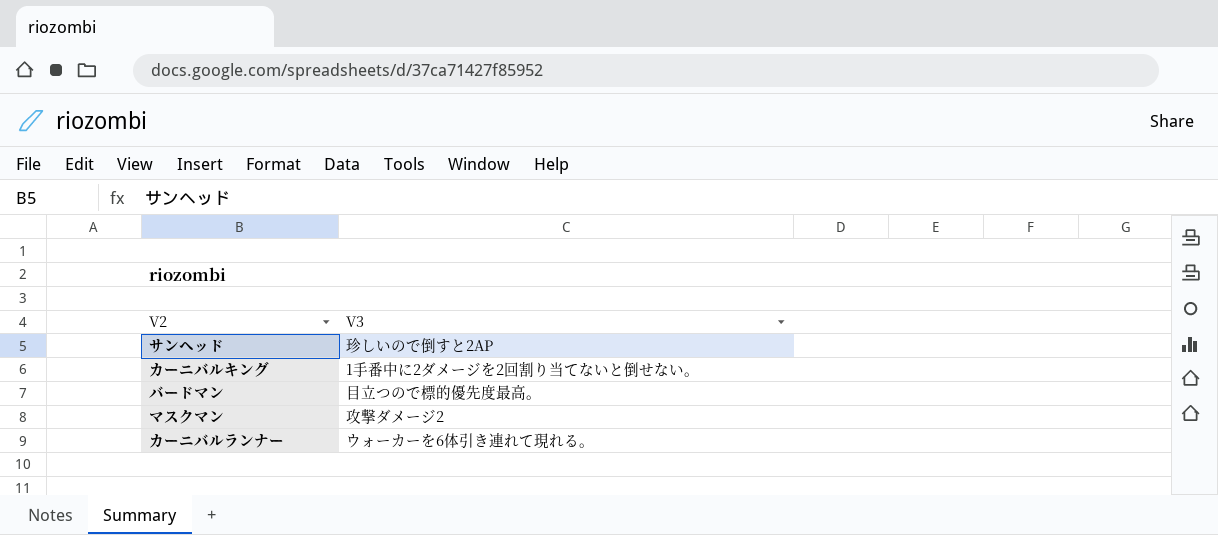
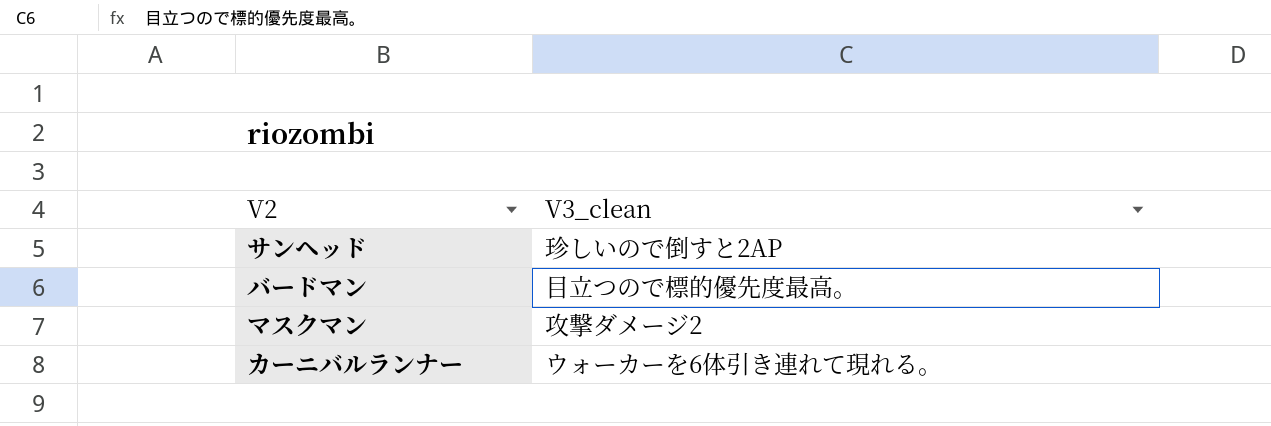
column name: V3 -> V3_clean
row カーニバルキング: 1手番中に2ダメージを2回割り当てないと倒せない。 -> none

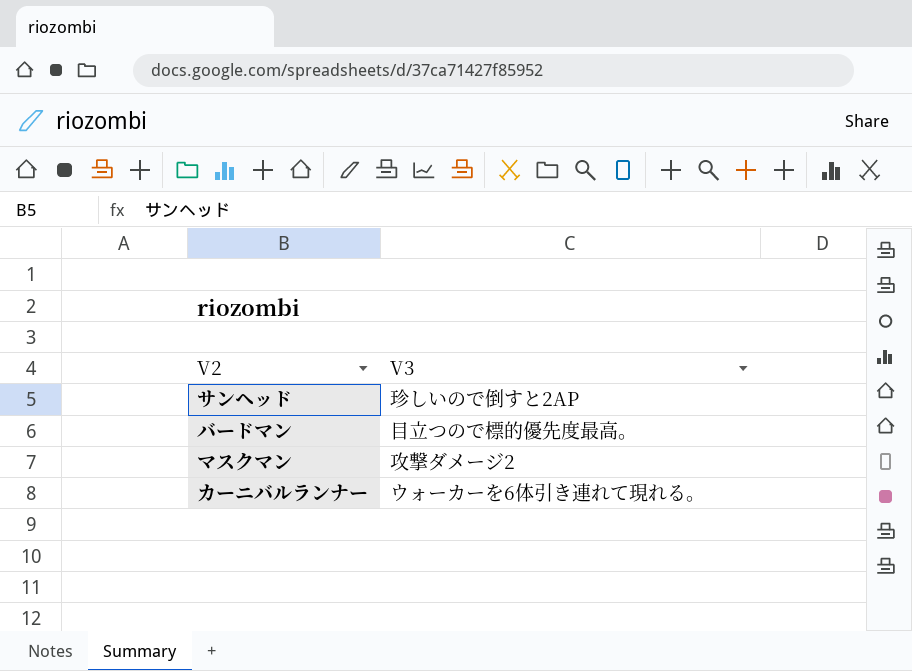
column name: V3_clean -> V3

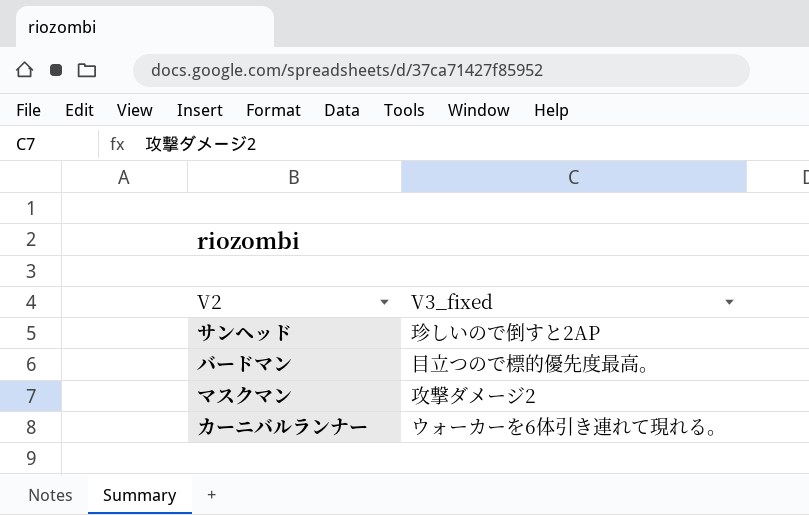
column name: V3 -> V3_fixed

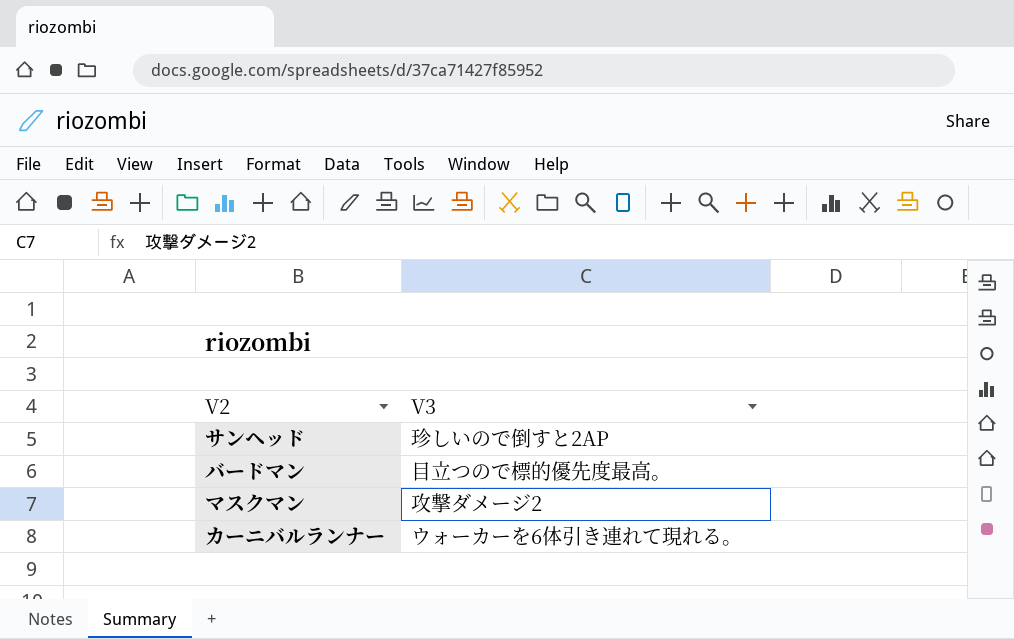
column name: V3_fixed -> V3

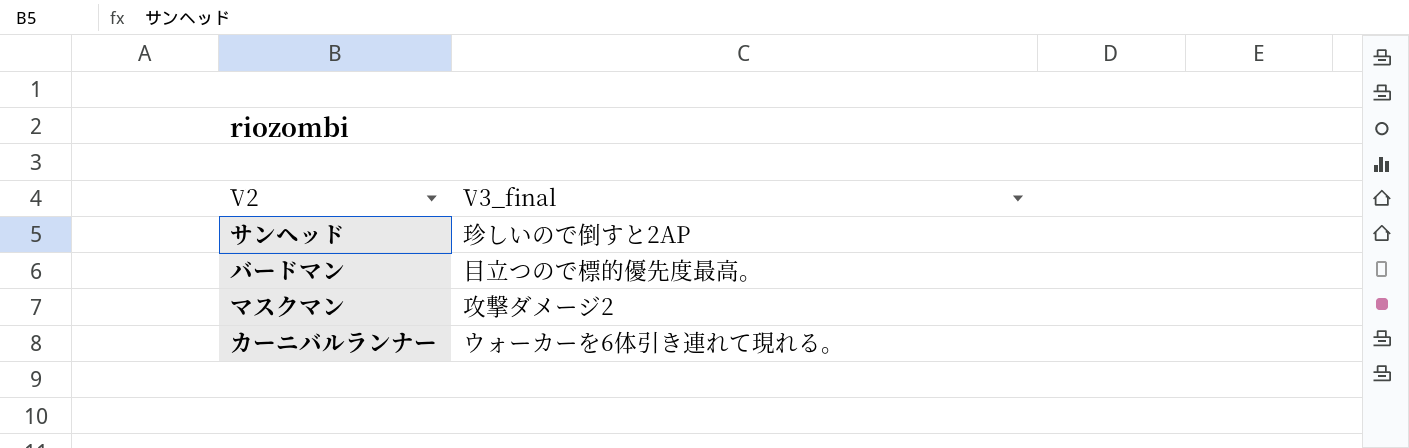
column name: V3 -> V3_final

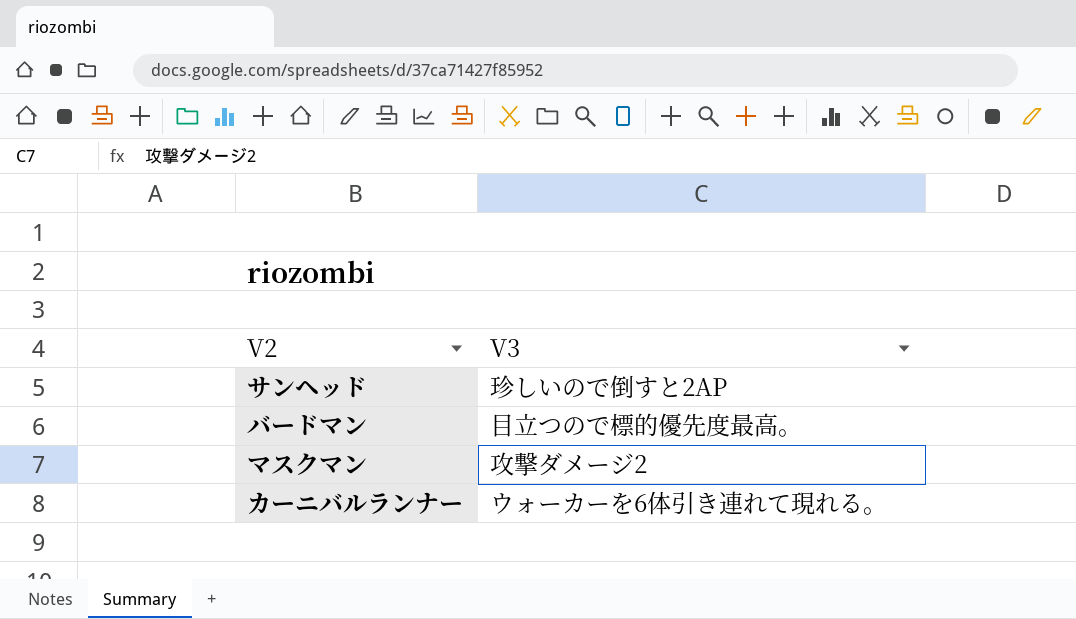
column name: V3_final -> V3

